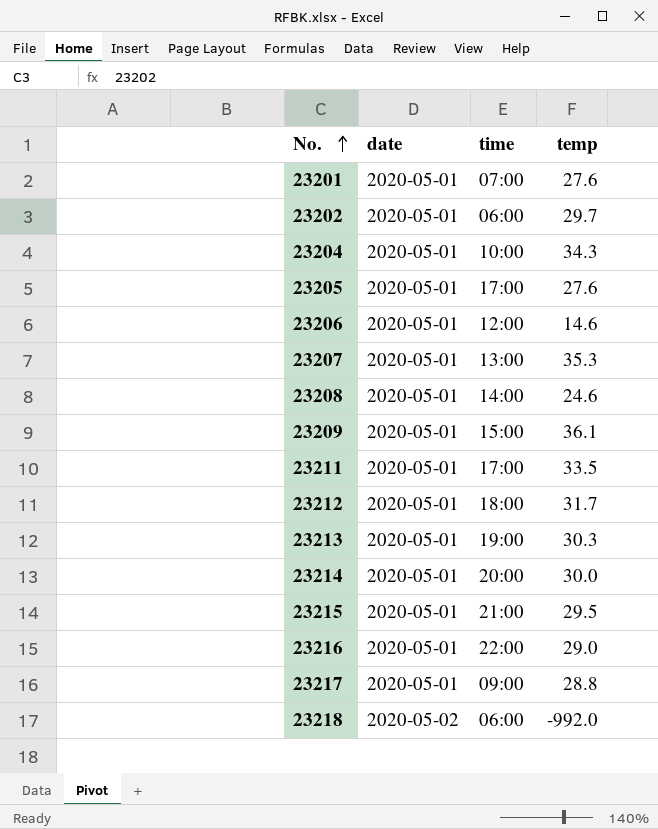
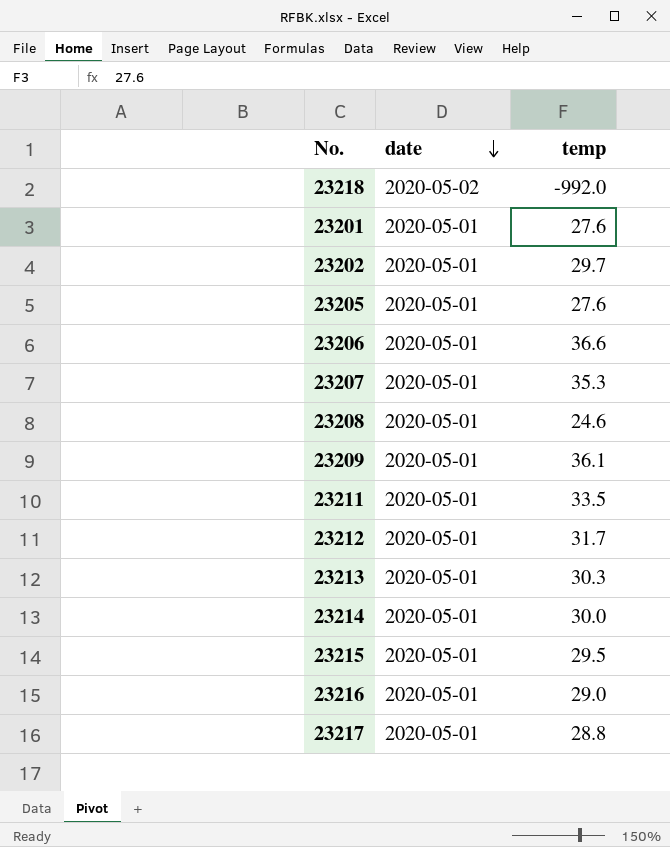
row order: No. ascending -> date descending
column time | position: 3 -> none
row 23204: 2020-05-01 | 10:00 | 34.3 -> none
23206 | temp: 14.6 -> 36.6

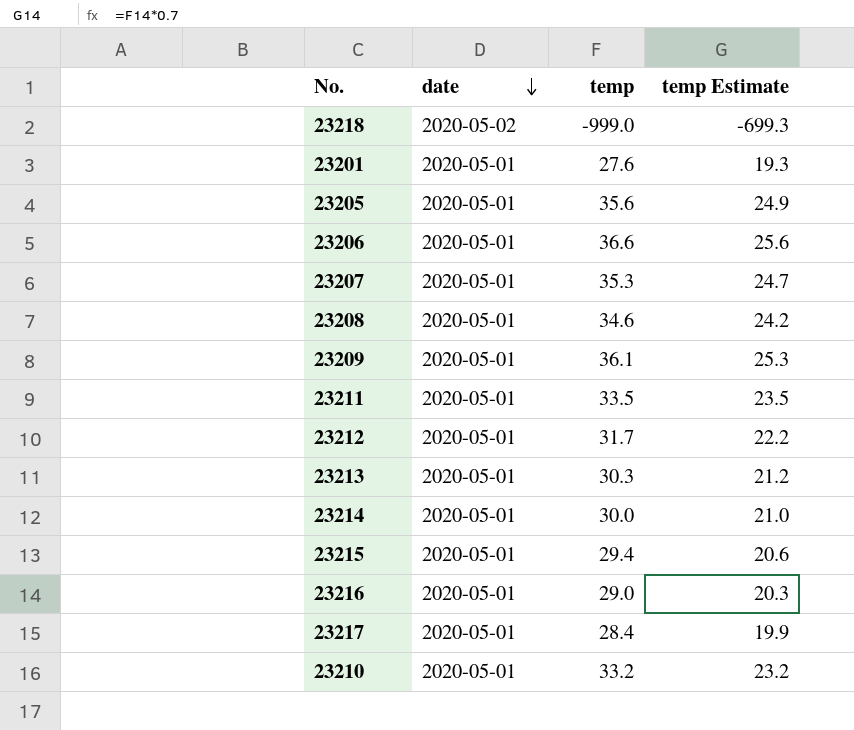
column temp Estimate | formula: none -> [temp] * 0.7
row 23202: 2020-05-01 | 29.7 -> none
23218 | temp: -992.0 -> -999.0
23205 | temp: 27.6 -> 35.6
23208 | temp: 24.6 -> 34.6
23215 | temp: 29.5 -> 29.4
23217 | temp: 28.8 -> 28.4
row 23210: none -> 2020-05-01 | 33.2 | 23.2

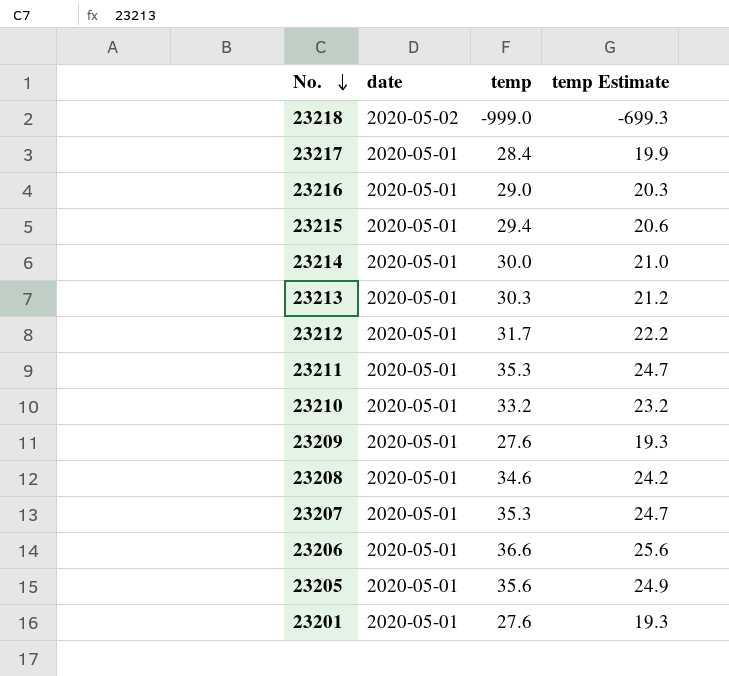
row order: date descending -> No. descending
23211 | temp: 33.5 -> 35.3
23211 | temp Estimate: 23.5 -> 24.7
23209 | temp: 36.1 -> 27.6
23209 | temp Estimate: 25.3 -> 19.3

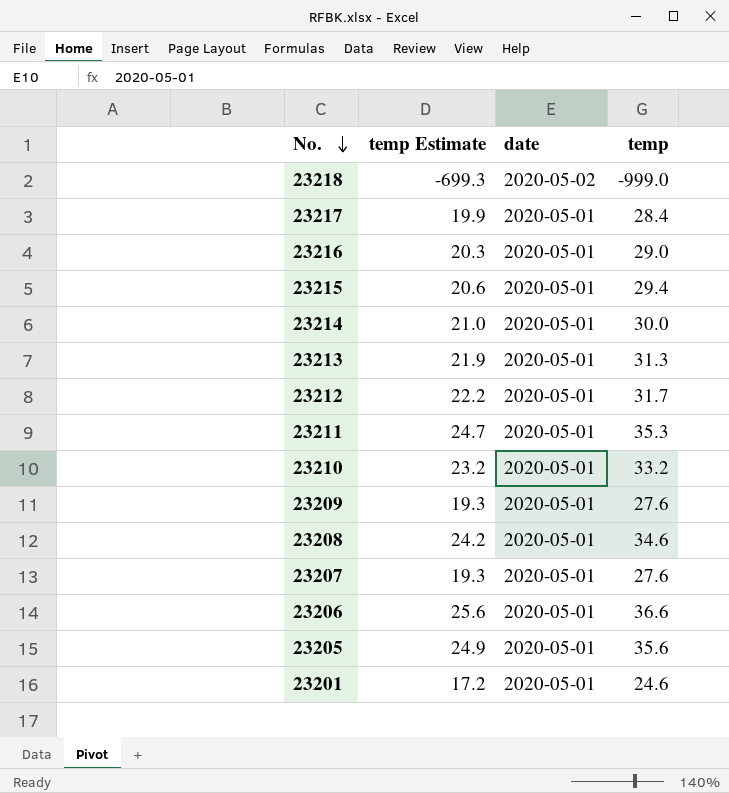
column temp Estimate | position: 4 -> 2
23213 | temp Estimate: 21.2 -> 21.9
23213 | temp: 30.3 -> 31.3
23207 | temp Estimate: 24.7 -> 19.3
23207 | temp: 35.3 -> 27.6
23201 | temp Estimate: 19.3 -> 17.2
23201 | temp: 27.6 -> 24.6

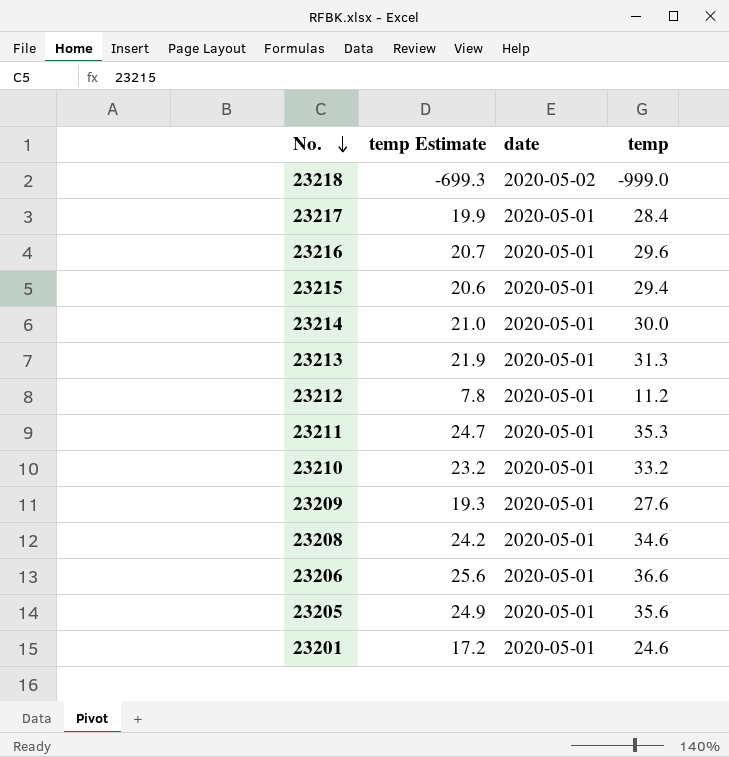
row 23207: 19.3 | 2020-05-01 | 27.6 -> none
23216 | temp Estimate: 20.3 -> 20.7
23216 | temp: 29.0 -> 29.6
23212 | temp Estimate: 22.2 -> 7.8
23212 | temp: 31.7 -> 11.2

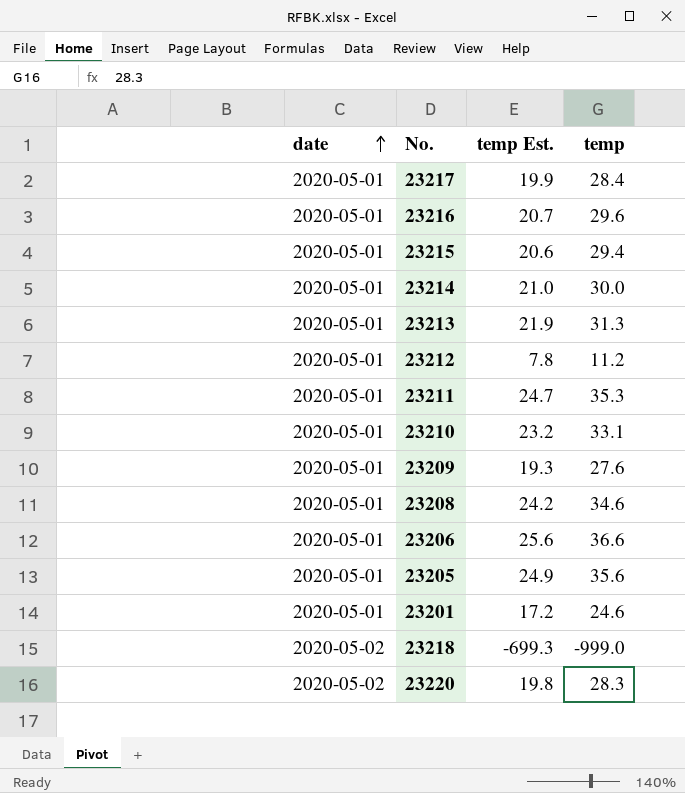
row order: No. descending -> date ascending
column date | position: 3 -> 1
column name: temp Estimate -> temp Est.
23210 | temp: 33.2 -> 33.1
row 23220: none -> 2020-05-02 | 19.8 | 28.3

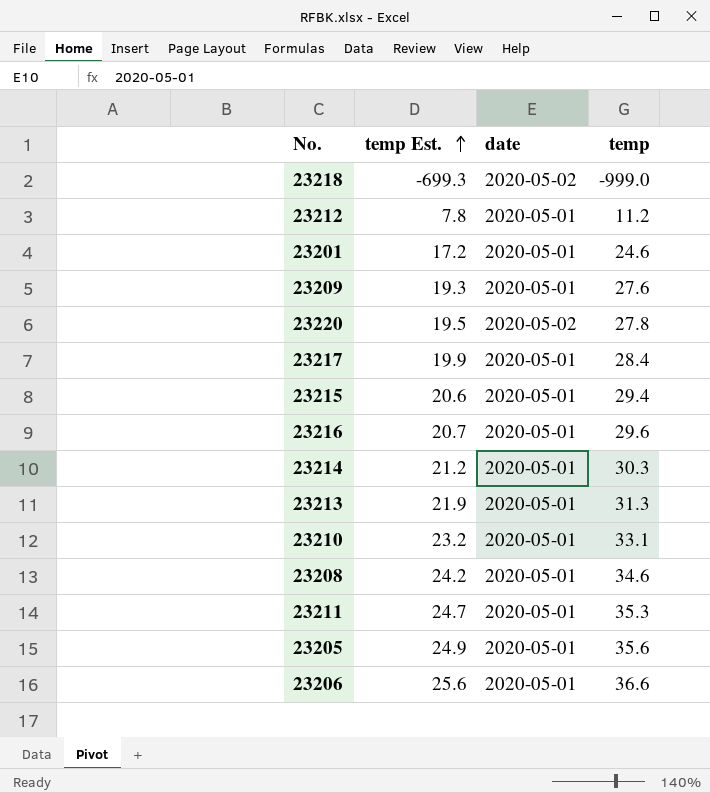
row order: date ascending -> temp Est. ascending
column date | position: 1 -> 3
23220 | temp Est.: 19.8 -> 19.5
23220 | temp: 28.3 -> 27.8
23214 | temp Est.: 21.0 -> 21.2
23214 | temp: 30.0 -> 30.3

